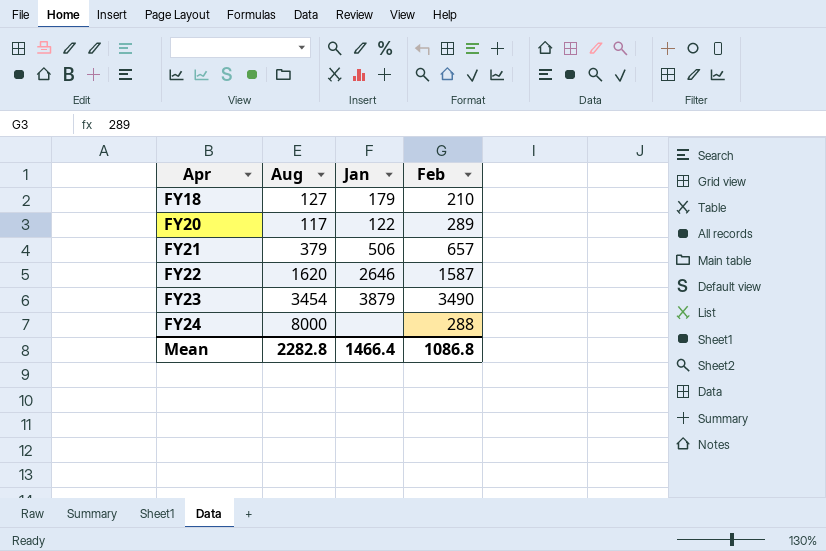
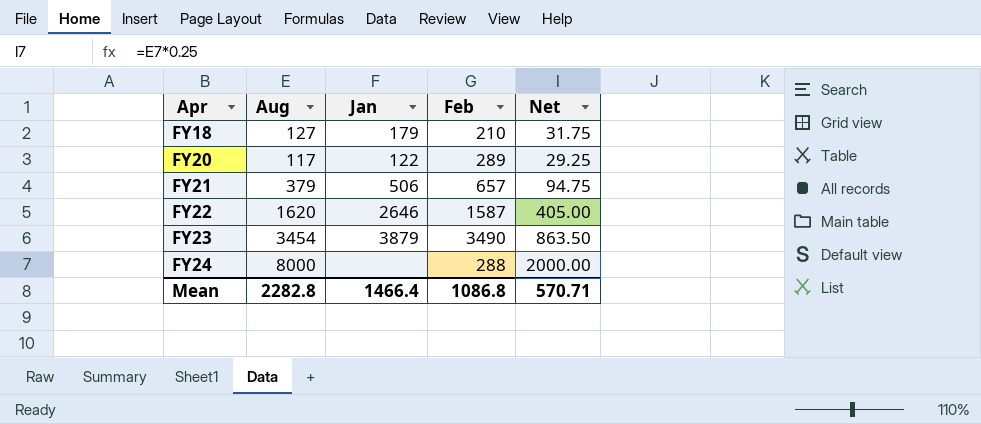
column Net | formula: none -> [Aug] * 0.25

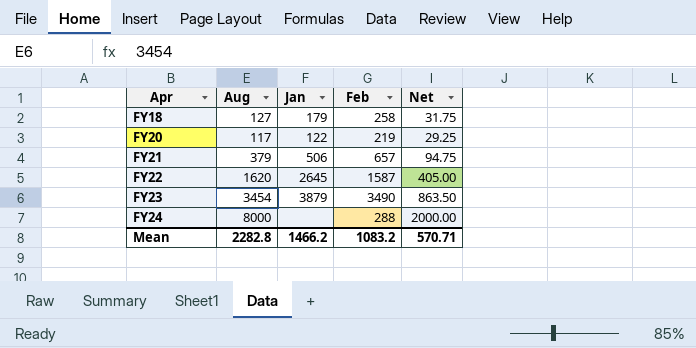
FY18 | Feb: 210 -> 258
FY20 | Feb: 289 -> 219
FY22 | Jan: 2646 -> 2645
Mean | Jan: 1466.4 -> 1466.2
Mean | Feb: 1086.8 -> 1083.2

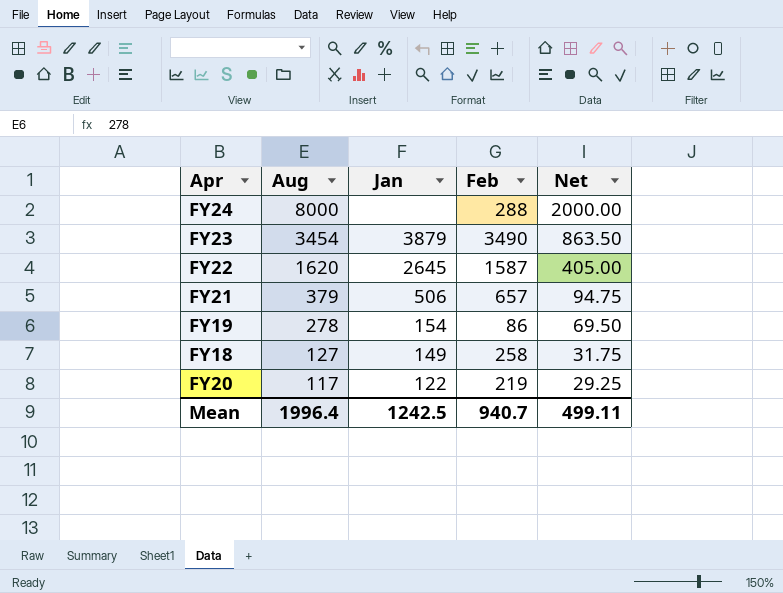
row order: Apr ascending -> Aug descending
row FY19: none -> 278 | 154 | 86 | 69.50
FY18 | Jan: 179 -> 149
Mean | Aug: 2282.8 -> 1996.4
Mean | Jan: 1466.2 -> 1242.5
Mean | Feb: 1083.2 -> 940.7
Mean | Net: 570.71 -> 499.11

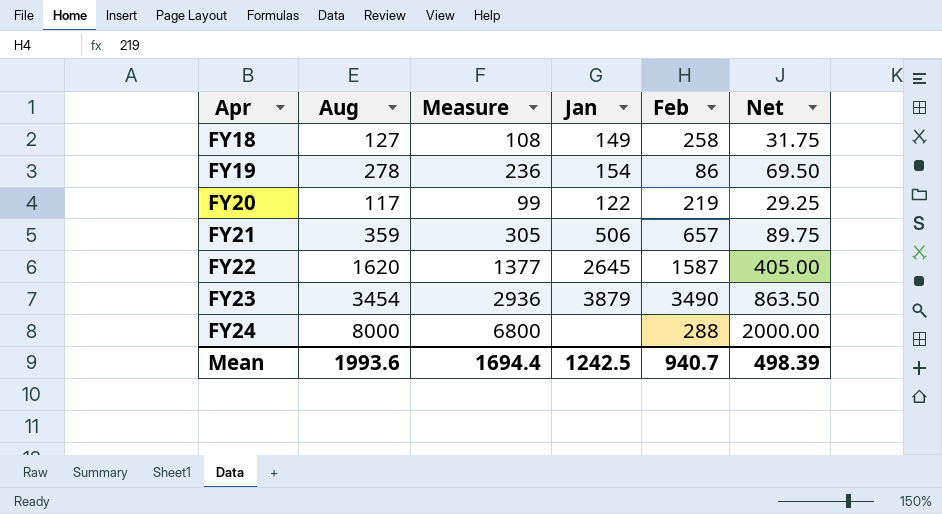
row order: Aug descending -> Apr ascending
column Measure | formula: none -> [Aug] * 0.85
FY21 | Aug: 379 -> 359
FY21 | Net: 94.75 -> 89.75
Mean | Aug: 1996.4 -> 1993.6
Mean | Net: 499.11 -> 498.39

